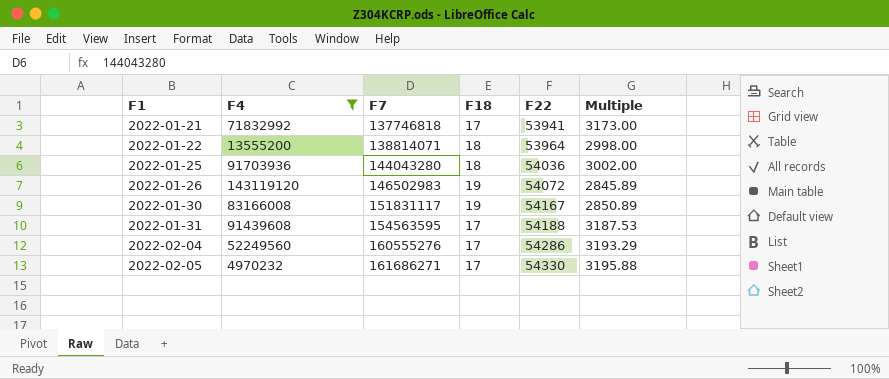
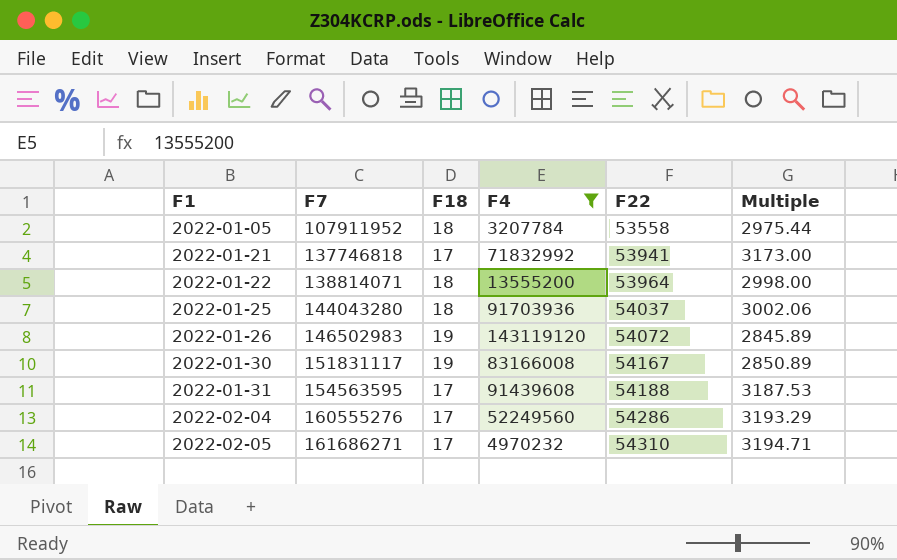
column F4 | position: 2 -> 4
row 2022-01-05: none -> 107911952 | 18 | 3207784 | 53558 | 2975.44
2022-01-25 | F22: 54036 -> 54037
2022-01-25 | Multiple: 3002.00 -> 3002.06
2022-02-05 | F22: 54330 -> 54310
2022-02-05 | Multiple: 3195.88 -> 3194.71

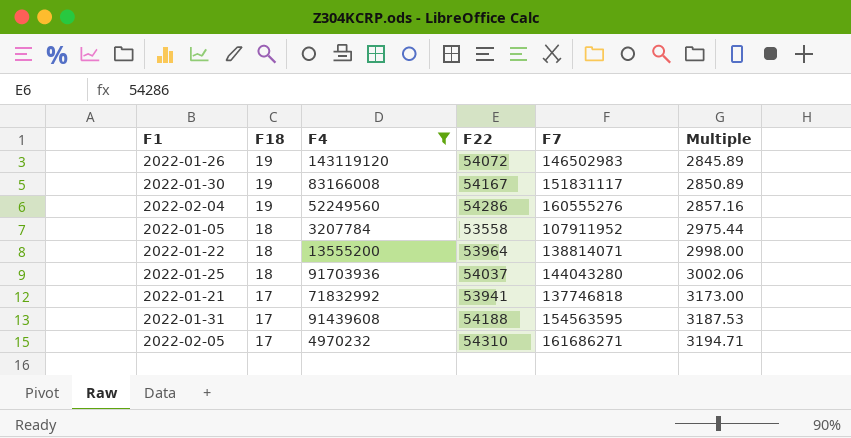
row order: F1 ascending -> F18 descending
column F7 | position: 2 -> 5
2022-02-04 | F18: 17 -> 19
2022-02-04 | Multiple: 3193.29 -> 2857.16

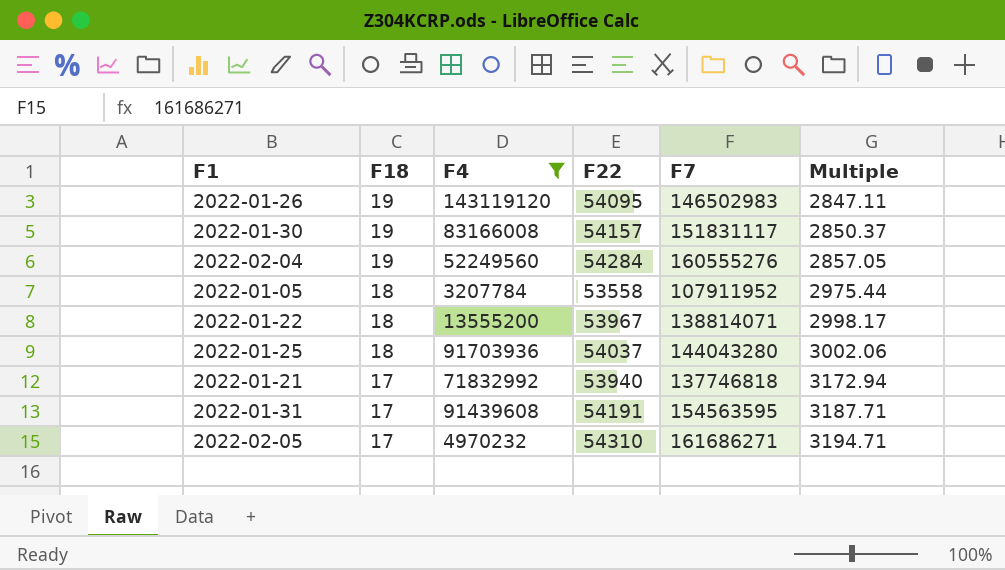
2022-01-26 | F22: 54072 -> 54095
2022-01-26 | Multiple: 2845.89 -> 2847.11
2022-01-30 | F22: 54167 -> 54157
2022-01-30 | Multiple: 2850.89 -> 2850.37
2022-02-04 | F22: 54286 -> 54284
2022-02-04 | Multiple: 2857.16 -> 2857.05
2022-01-22 | F22: 53964 -> 53967
2022-01-22 | Multiple: 2998.00 -> 2998.17
2022-01-21 | F22: 53941 -> 53940
2022-01-21 | Multiple: 3173.00 -> 3172.94
2022-01-31 | F22: 54188 -> 54191
2022-01-31 | Multiple: 3187.53 -> 3187.71

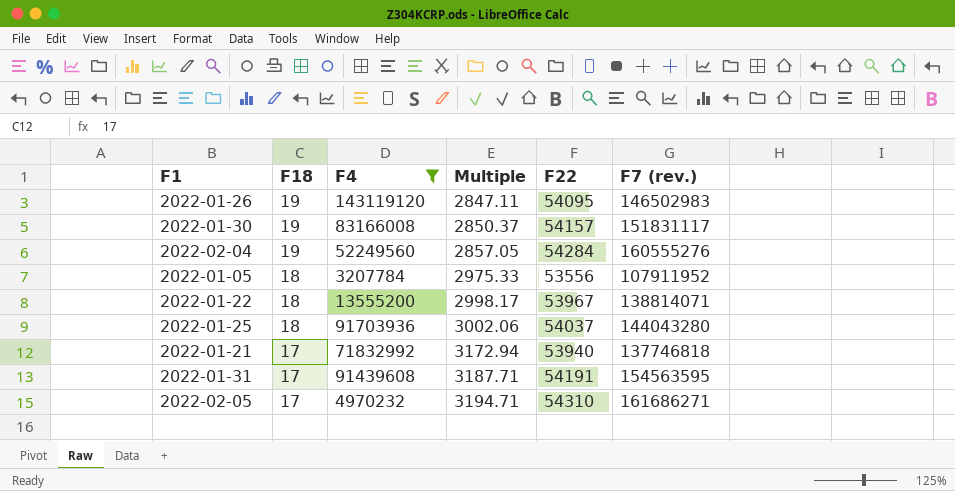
column Multiple | position: 6 -> 4
column name: F7 -> F7 (rev.)
2022-01-05 | Multiple: 2975.44 -> 2975.33
2022-01-05 | F22: 53558 -> 53556

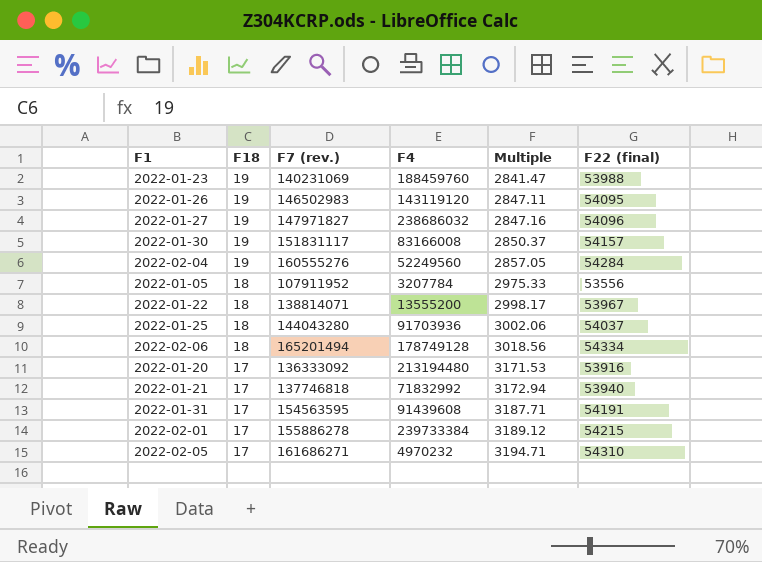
filter: F4 <= 143119120 -> none
column F7 (rev.) | position: 6 -> 3
column name: F22 -> F22 (final)

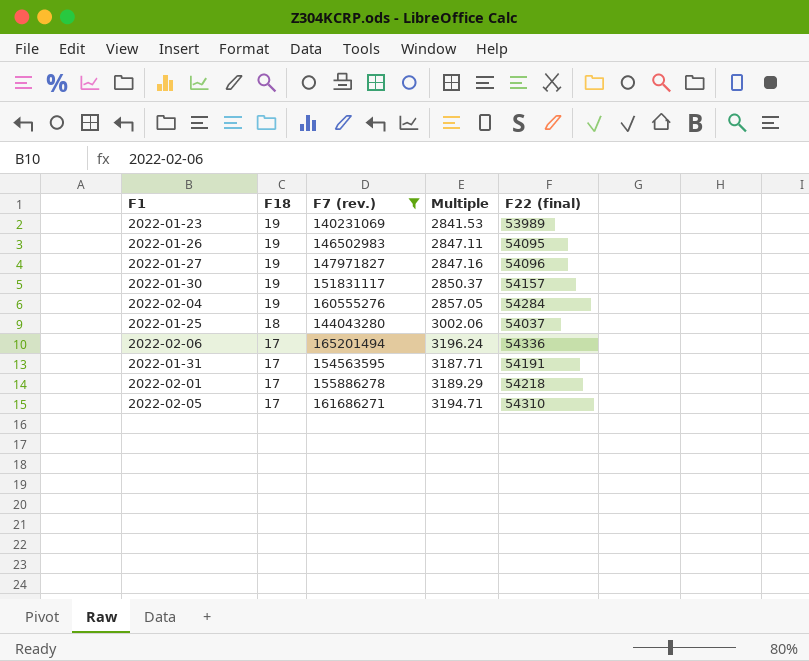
filter: none -> F7 (rev.) >= 140231069
column F4 | position: 4 -> none
2022-01-23 | Multiple: 2841.47 -> 2841.53
2022-01-23 | F22 (final): 53988 -> 53989
2022-02-06 | F18: 18 -> 17
2022-02-06 | Multiple: 3018.56 -> 3196.24
2022-02-06 | F22 (final): 54334 -> 54336
2022-02-01 | Multiple: 3189.12 -> 3189.29
2022-02-01 | F22 (final): 54215 -> 54218

